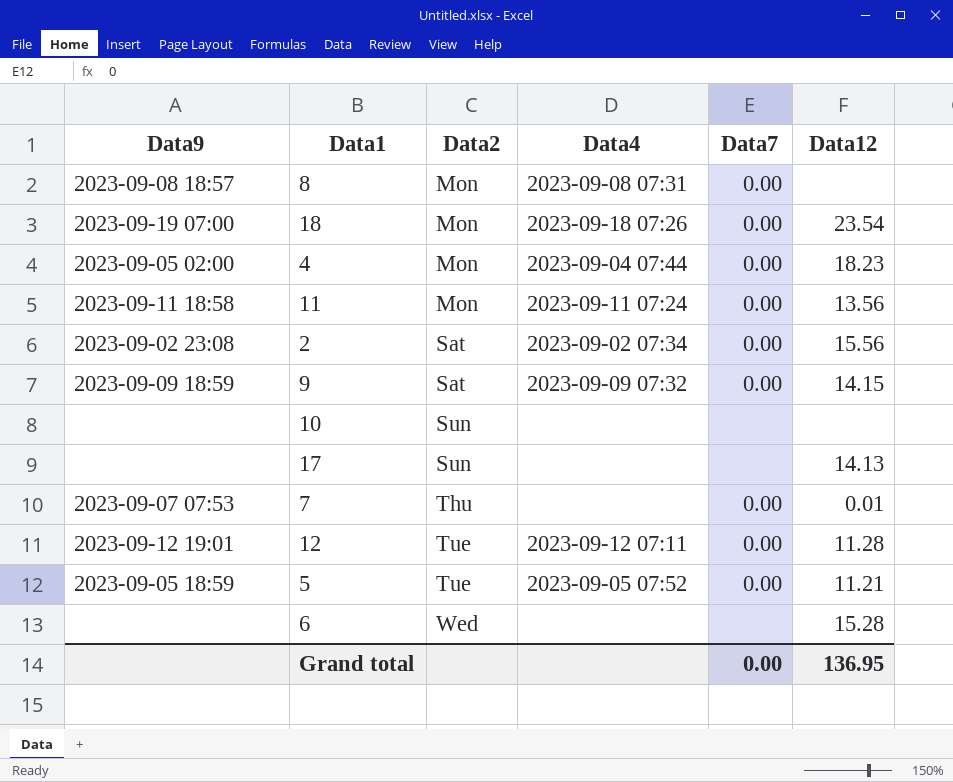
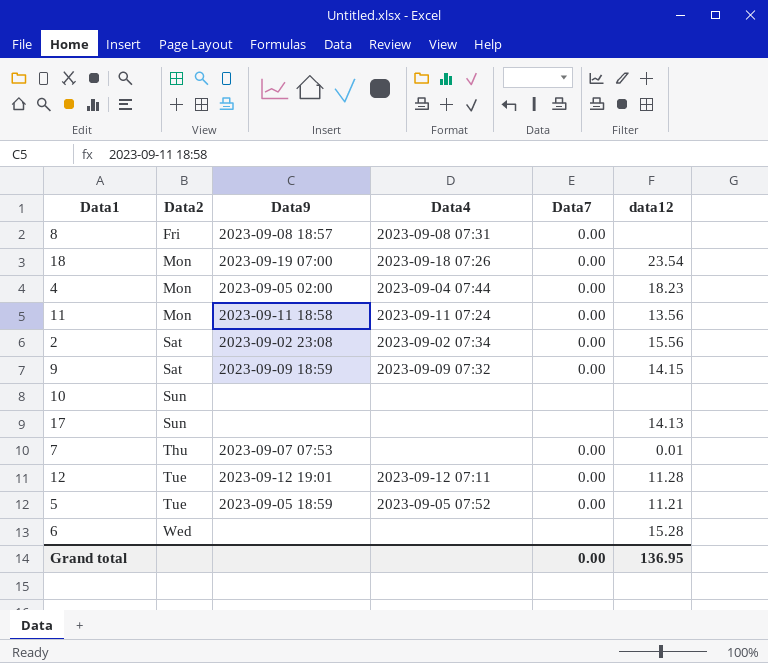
column Data9 | position: 1 -> 3
column name: Data12 -> data12
8 | Data2: Mon -> Fri

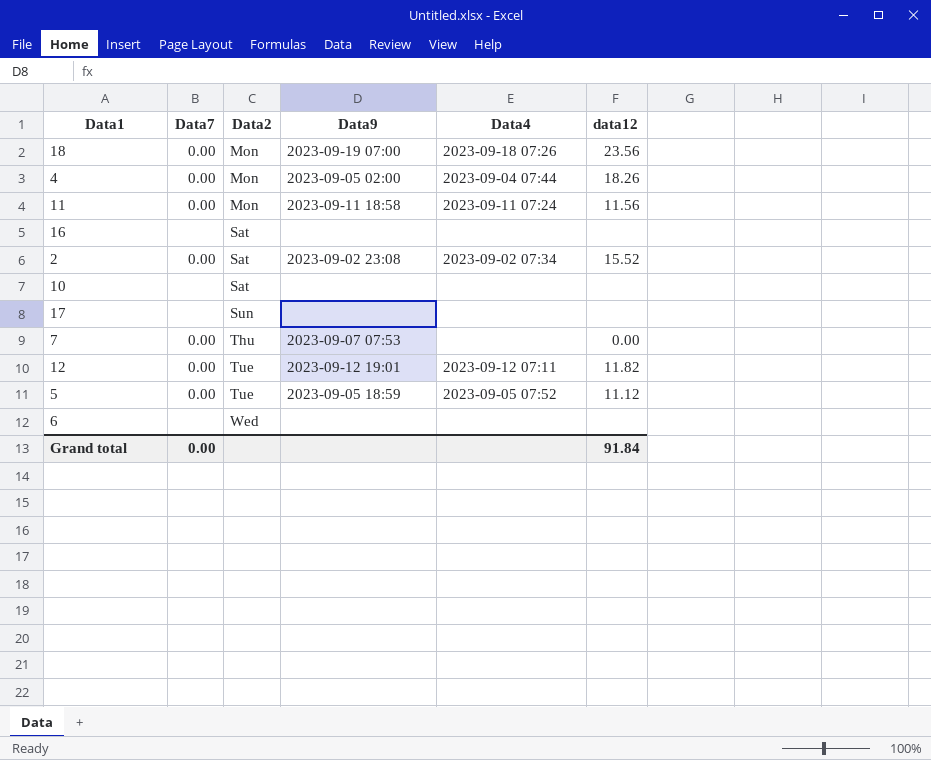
column Data7 | position: 5 -> 2
row 8: Fri | 2023-09-08 18:57 | 2023-09-08 07:31 | 0.00 | none -> none
row 9: Sat | 2023-09-09 18:59 | 2023-09-09 07:32 | 0.00 | 14.15 -> none
18 | data12: 23.54 -> 23.56
4 | data12: 18.23 -> 18.26
11 | data12: 13.56 -> 11.56
row 16: none -> none | Sat | none | none | none
2 | data12: 15.56 -> 15.52
10 | Data2: Sun -> Sat
17 | data12: 14.13 -> none
7 | data12: 0.01 -> 0.00
12 | data12: 11.28 -> 11.82
5 | data12: 11.21 -> 11.12
6 | data12: 15.28 -> none
Grand total | data12: 136.95 -> 91.84

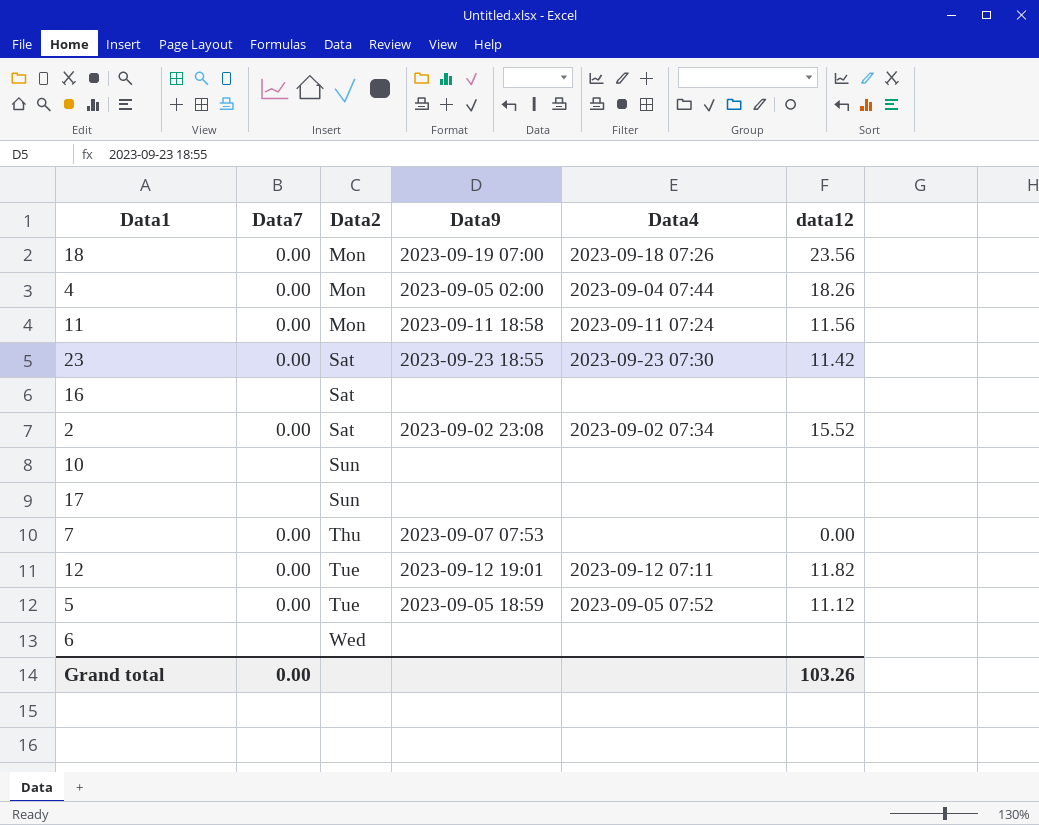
row 23: none -> 0.00 | Sat | 2023-09-23 18:55 | 2023-09-23 07:30 | 11.42
10 | Data2: Sat -> Sun
Grand total | data12: 91.84 -> 103.26

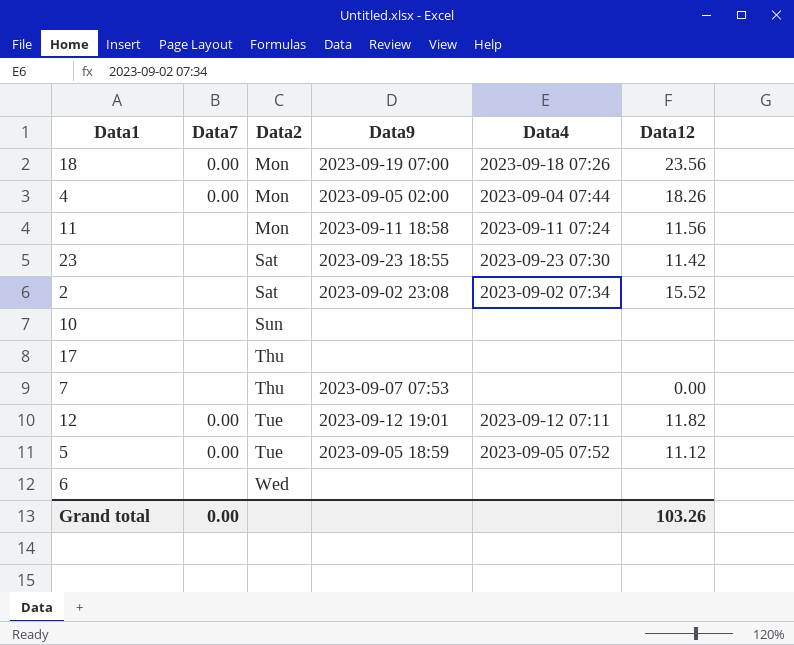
column name: data12 -> Data12
row 16: none | Sat | none | none | none -> none
11 | Data7: 0.00 -> none
23 | Data7: 0.00 -> none
2 | Data7: 0.00 -> none
17 | Data2: Sun -> Thu
7 | Data7: 0.00 -> none

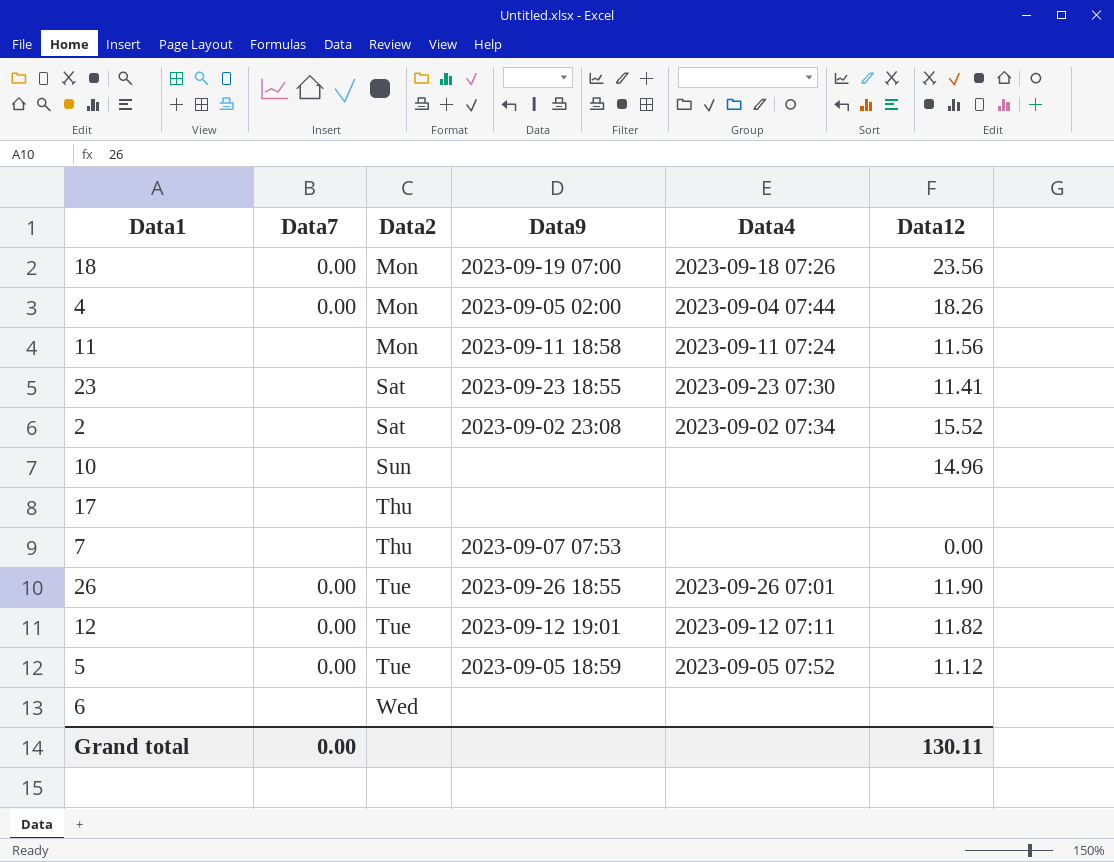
23 | Data12: 11.42 -> 11.41
10 | Data12: none -> 14.96
row 26: none -> 0.00 | Tue | 2023-09-26 18:55 | 2023-09-26 07:01 | 11.90
Grand total | Data12: 103.26 -> 130.11

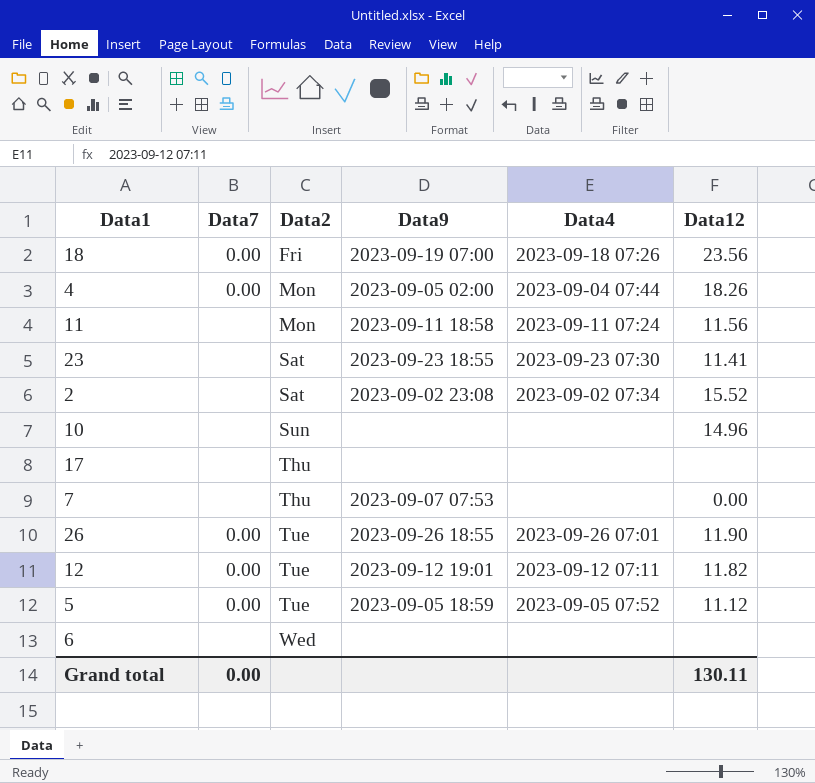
18 | Data2: Mon -> Fri

